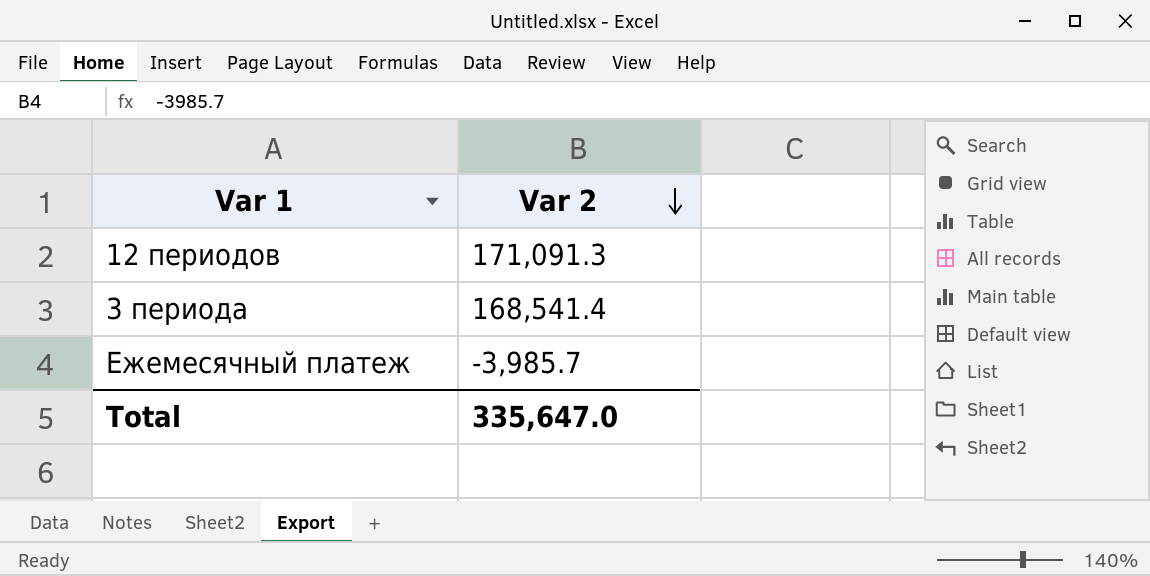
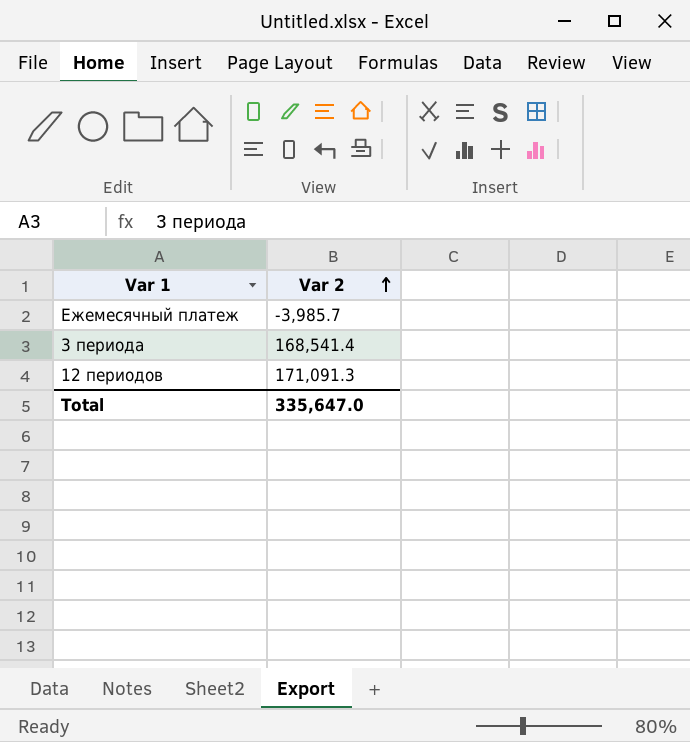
row order: Var 2 descending -> Var 2 ascending

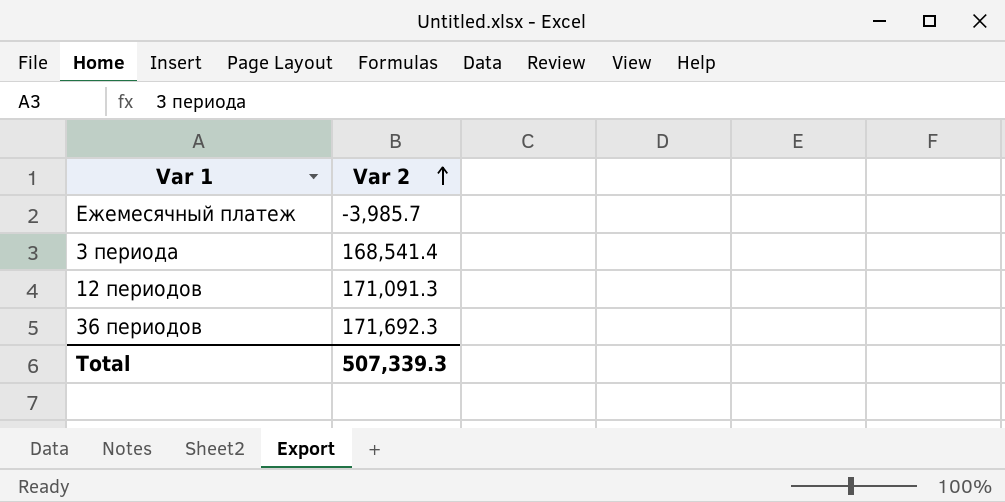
row 36 периодов: none -> 171,692.3
Total | Var 2: 335,647.0 -> 507,339.3

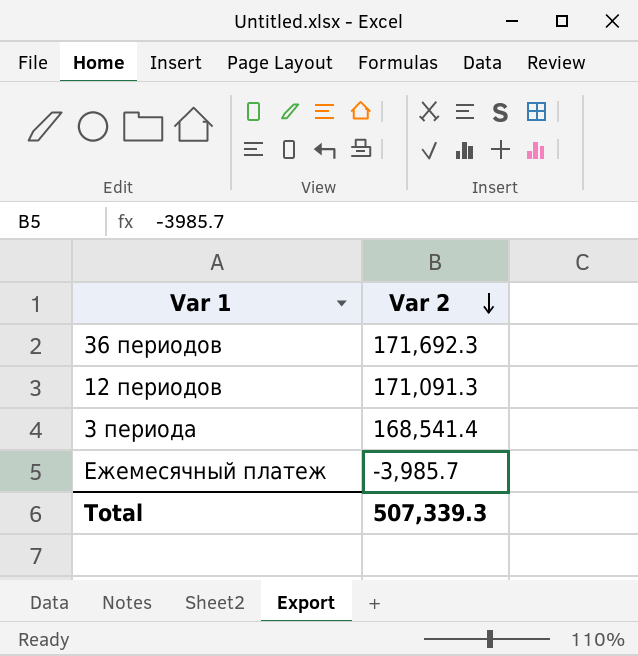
row order: Var 2 ascending -> Var 2 descending

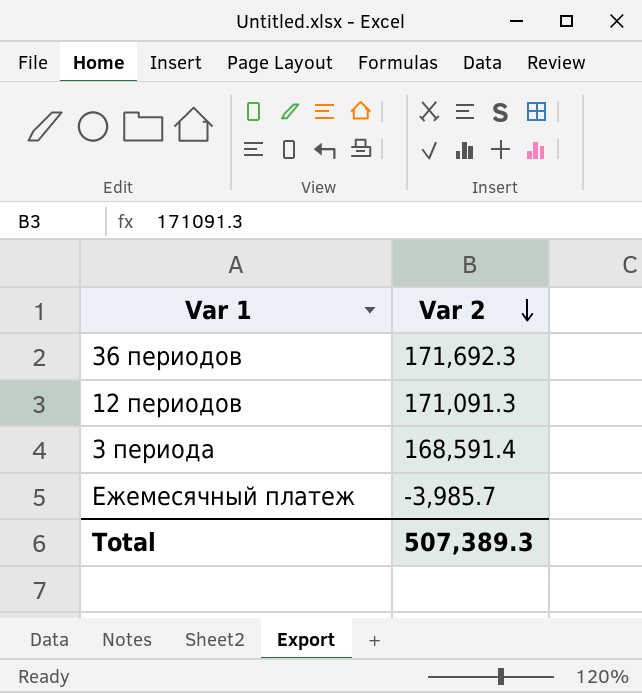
3 периода | Var 2: 168,541.4 -> 168,591.4
Total | Var 2: 507,339.3 -> 507,389.3

